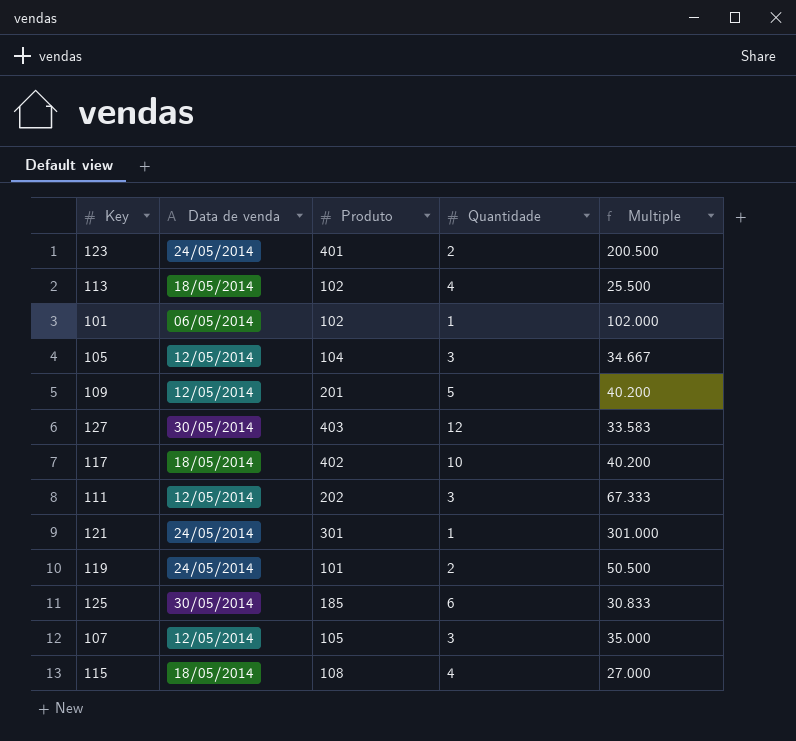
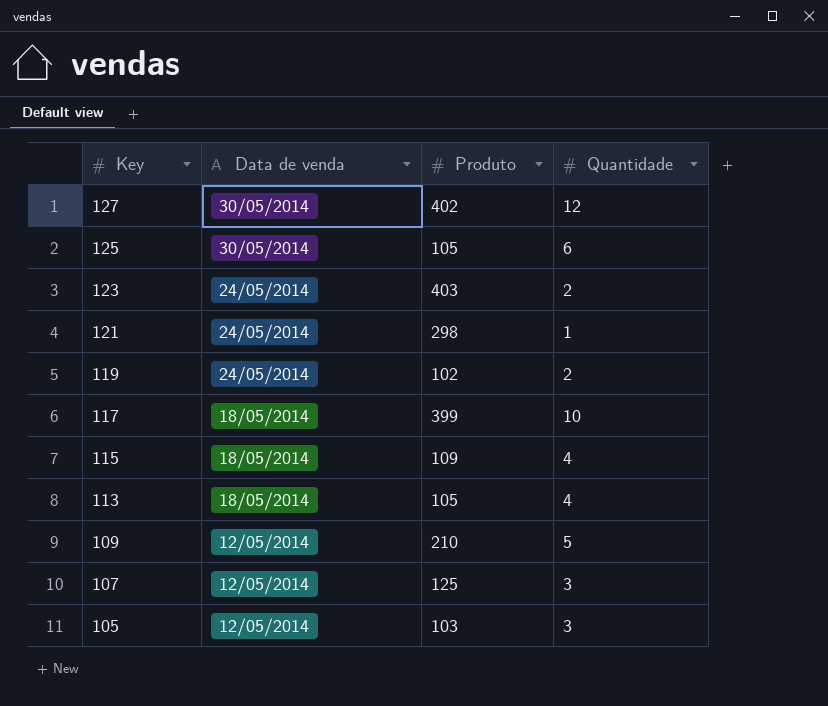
row order: none -> Key descending
column Multiple | formula: [Produto] / [Quantidade] -> none
row 101: 06/05/2014 | 102 | 1 | 102.000 -> none
row 111: 12/05/2014 | 202 | 3 | 67.333 -> none
127 | Produto: 403 -> 402
125 | Produto: 185 -> 105
123 | Produto: 401 -> 403
121 | Produto: 301 -> 298
119 | Produto: 101 -> 102
117 | Produto: 402 -> 399
115 | Produto: 108 -> 109
113 | Produto: 102 -> 105
109 | Produto: 201 -> 210
107 | Produto: 105 -> 125
105 | Produto: 104 -> 103

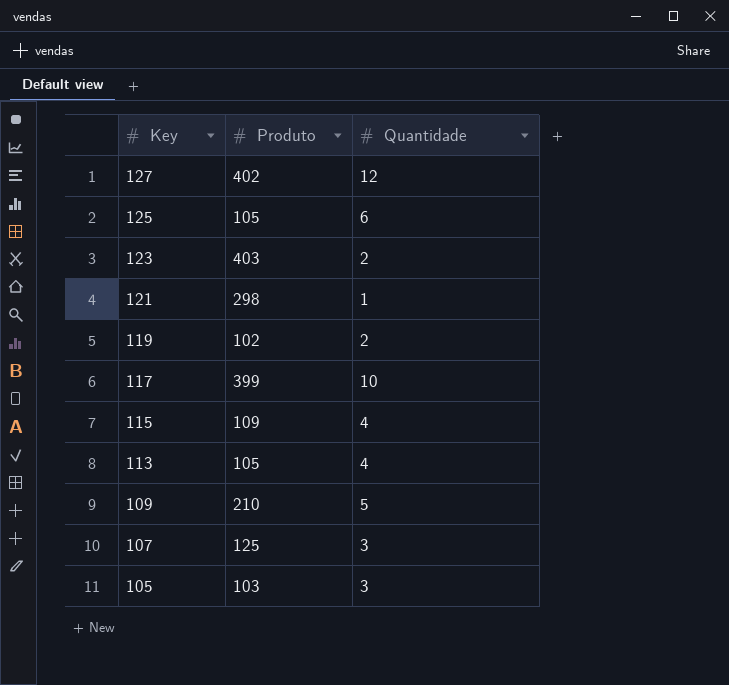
column Data de venda | position: 2 -> none

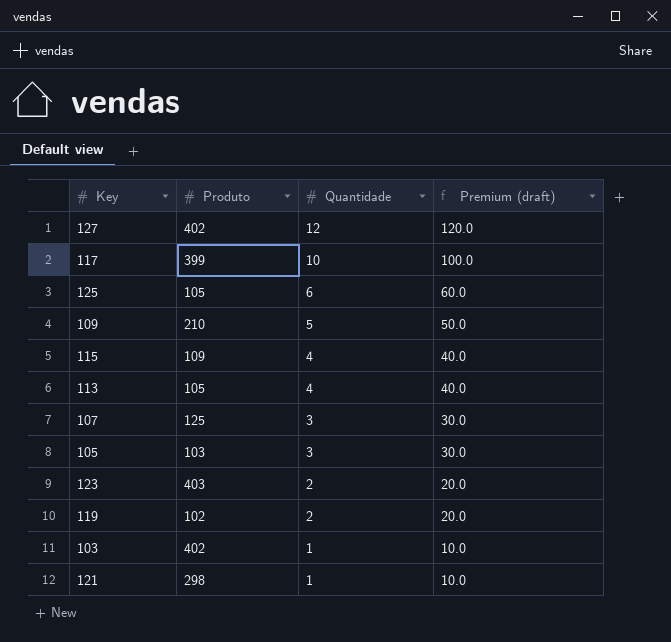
row order: Key descending -> Quantidade descending
column Premium (draft) | formula: none -> [Quantidade] * 10
row 103: none -> 402 | 1 | 10.0

